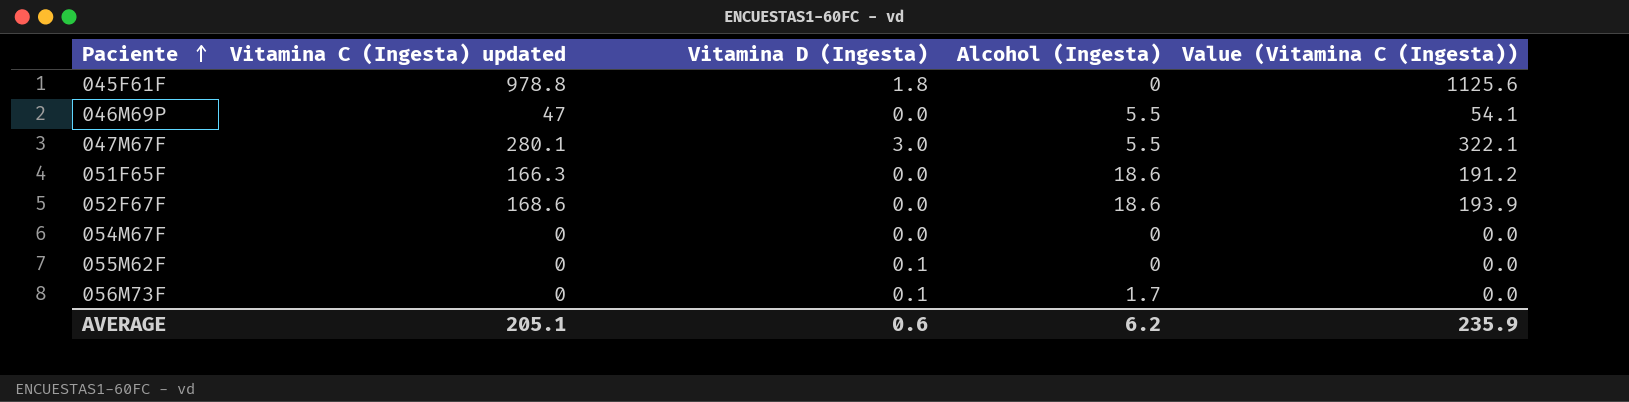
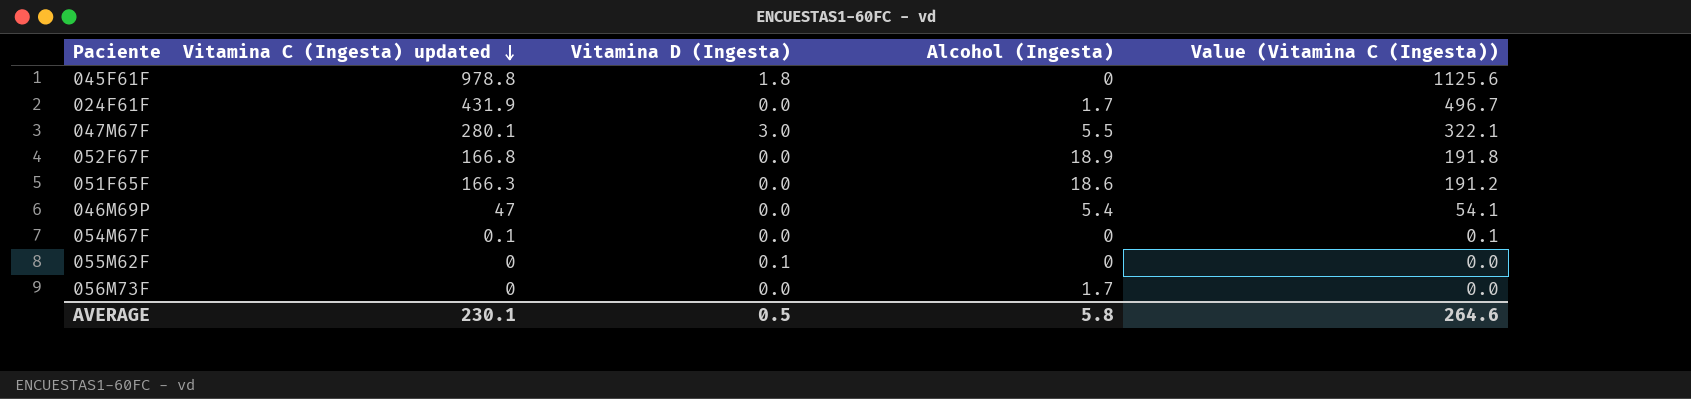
row order: Paciente ascending -> Vitamina C (Ingesta) updated descending
row 024F61F: none -> 431.9 | 0.0 | 1.7 | 496.7
052F67F | Vitamina C (Ingesta) updated: 168.6 -> 166.8
052F67F | Alcohol (Ingesta): 18.6 -> 18.9
052F67F | Value (Vitamina C (Ingesta)): 193.9 -> 191.8
046M69P | Alcohol (Ingesta): 5.5 -> 5.4
054M67F | Vitamina C (Ingesta) updated: 0 -> 0.1
054M67F | Value (Vitamina C (Ingesta)): 0.0 -> 0.1
056M73F | Vitamina D (Ingesta): 0.1 -> 0.0
AVERAGE | Vitamina C (Ingesta) updated: 205.1 -> 230.1
AVERAGE | Vitamina D (Ingesta): 0.6 -> 0.5
AVERAGE | Alcohol (Ingesta): 6.2 -> 5.8
AVERAGE | Value (Vitamina C (Ingesta)): 235.9 -> 264.6

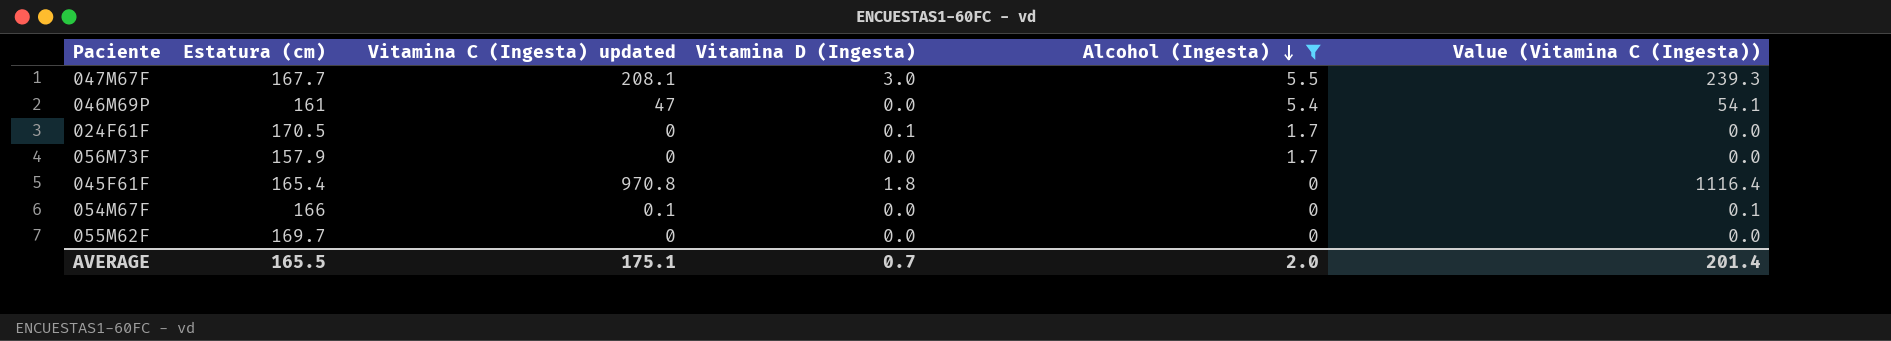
filter: none -> Alcohol (Ingesta) <= 5.5
row order: Vitamina C (Ingesta) updated descending -> Alcohol (Ingesta) descending
column Estatura (cm) | position: none -> 2
047M67F | Vitamina C (Ingesta) updated: 280.1 -> 208.1
047M67F | Value (Vitamina C (Ingesta)): 322.1 -> 239.3
024F61F | Vitamina C (Ingesta) updated: 431.9 -> 0
024F61F | Vitamina D (Ingesta): 0.0 -> 0.1
024F61F | Value (Vitamina C (Ingesta)): 496.7 -> 0.0
045F61F | Vitamina C (Ingesta) updated: 978.8 -> 970.8
045F61F | Value (Vitamina C (Ingesta)): 1125.6 -> 1116.4
055M62F | Vitamina D (Ingesta): 0.1 -> 0.0
AVERAGE | Vitamina C (Ingesta) updated: 230.1 -> 175.1
AVERAGE | Vitamina D (Ingesta): 0.5 -> 0.7
AVERAGE | Alcohol (Ingesta): 5.8 -> 2.0
AVERAGE | Value (Vitamina C (Ingesta)): 264.6 -> 201.4

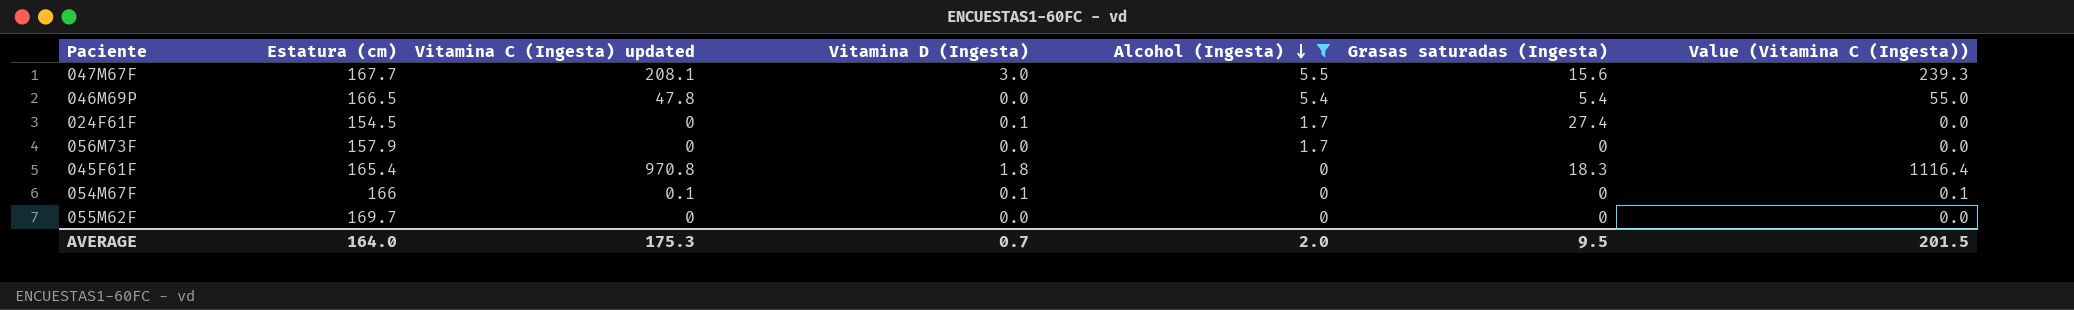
column Grasas saturadas (Ingesta) | position: none -> 6
046M69P | Estatura (cm): 161 -> 166.5
046M69P | Vitamina C (Ingesta) updated: 47 -> 47.8
046M69P | Value (Vitamina C (Ingesta)): 54.1 -> 55.0
024F61F | Estatura (cm): 170.5 -> 154.5
054M67F | Vitamina D (Ingesta): 0.0 -> 0.1
AVERAGE | Estatura (cm): 165.5 -> 164.0
AVERAGE | Vitamina C (Ingesta) updated: 175.1 -> 175.3
AVERAGE | Value (Vitamina C (Ingesta)): 201.4 -> 201.5

